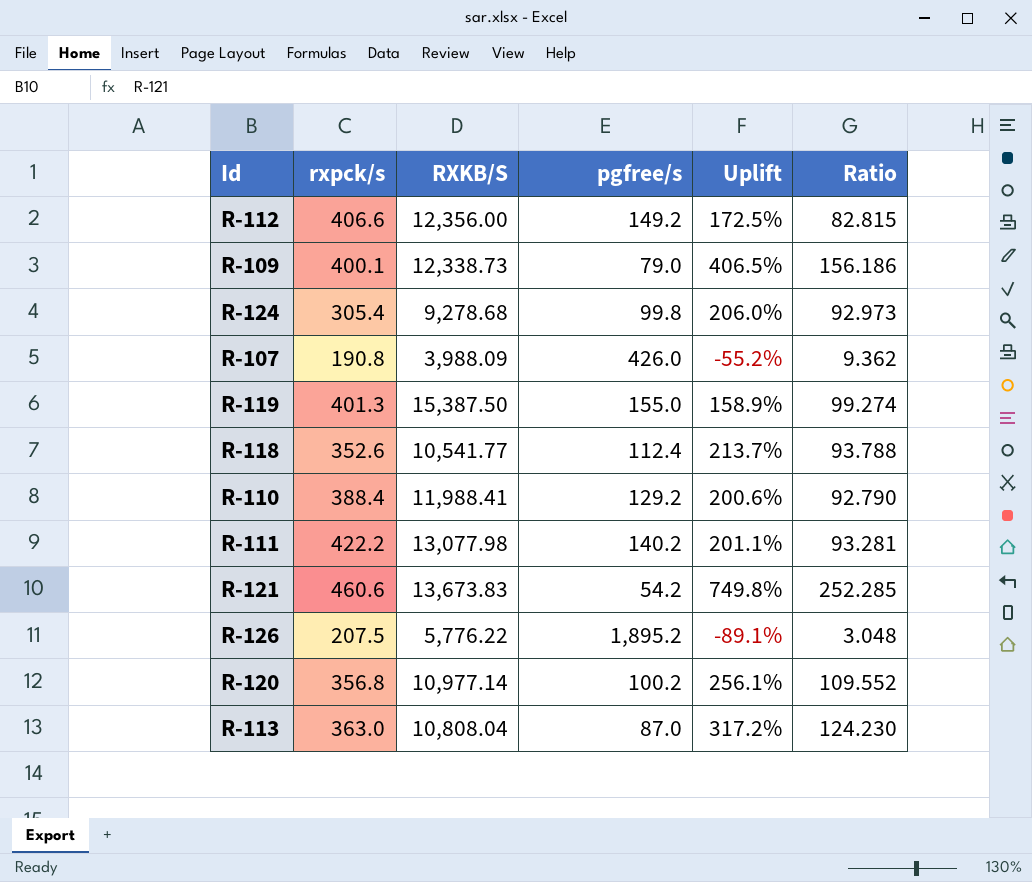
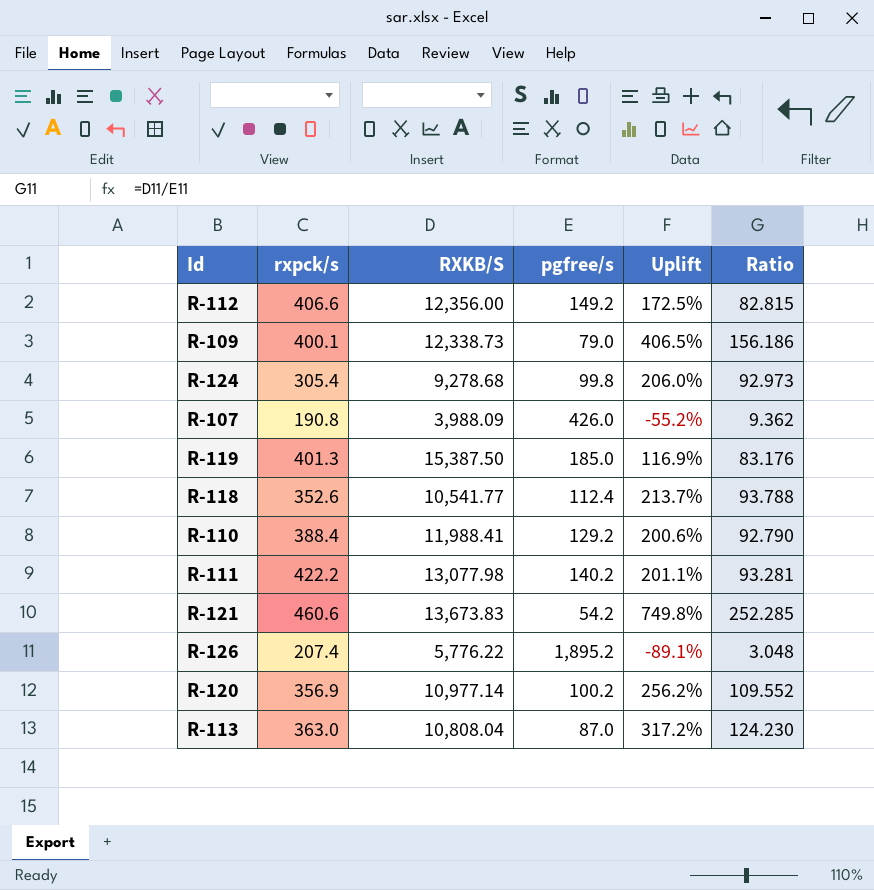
R-119 | pgfree/s: 155.0 -> 185.0
R-119 | Uplift: 158.9% -> 116.9%
R-119 | Ratio: 99.274 -> 83.176
R-126 | rxpck/s: 207.5 -> 207.4
R-120 | rxpck/s: 356.8 -> 356.9
R-120 | Uplift: 256.1% -> 256.2%

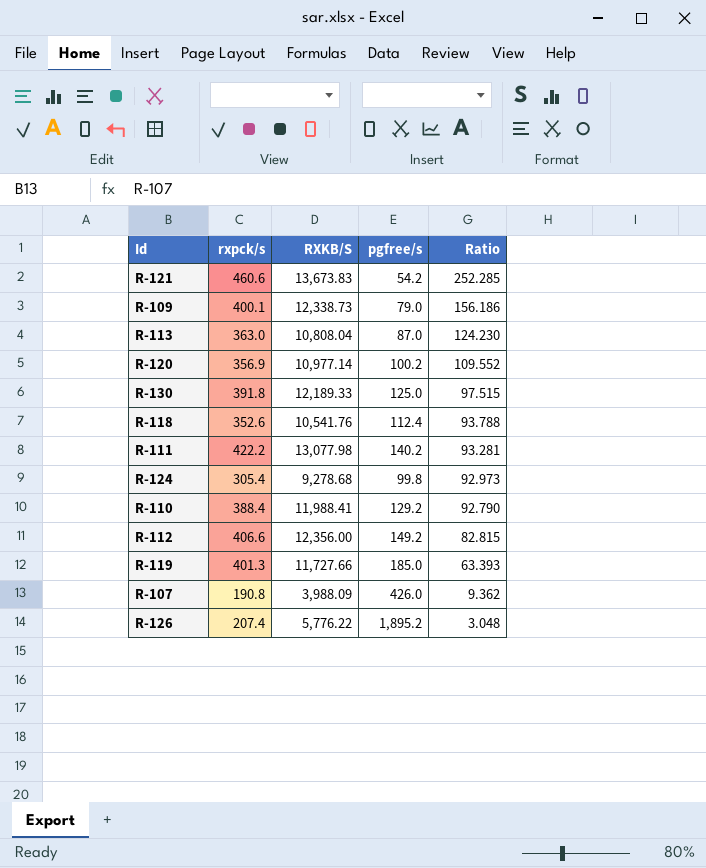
row order: none -> Ratio descending
column Uplift | formula: ([rxpck/s] - [pgfree/s]) / [pgfree/s] -> none
row R-130: none -> 391.8 | 12,189.33 | 125.0 | 97.515
R-118 | RXKB/S: 10,541.77 -> 10,541.76
R-119 | RXKB/S: 15,387.50 -> 11,727.66
R-119 | Ratio: 83.176 -> 63.393

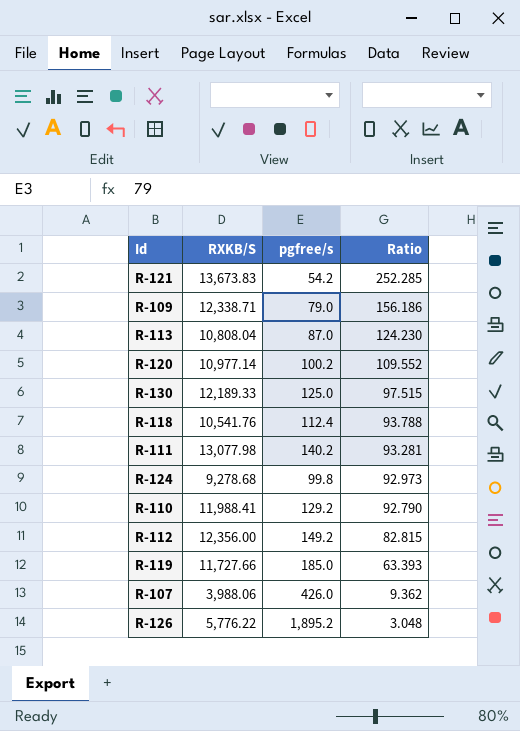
column rxpck/s | position: 2 -> none
R-109 | RXKB/S: 12,338.73 -> 12,338.71
R-107 | RXKB/S: 3,988.09 -> 3,988.06

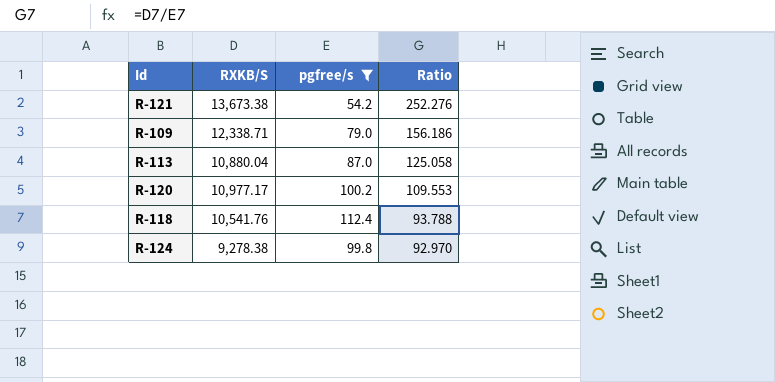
filter: none -> pgfree/s <= 112.4
R-121 | RXKB/S: 13,673.83 -> 13,673.38
R-121 | Ratio: 252.285 -> 252.276
R-113 | RXKB/S: 10,808.04 -> 10,880.04
R-113 | Ratio: 124.230 -> 125.058
R-120 | RXKB/S: 10,977.14 -> 10,977.17
R-120 | Ratio: 109.552 -> 109.553
R-124 | RXKB/S: 9,278.68 -> 9,278.38
R-124 | Ratio: 92.973 -> 92.970

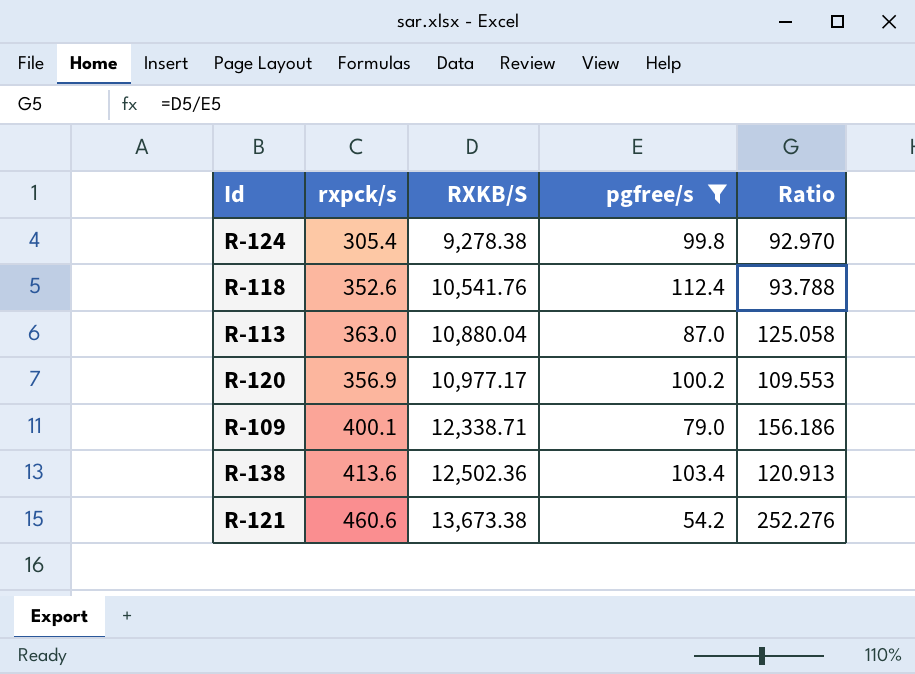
row order: Ratio descending -> RXKB/S ascending
column rxpck/s | position: none -> 2
row R-138: none -> 413.6 | 12,502.36 | 103.4 | 120.913

